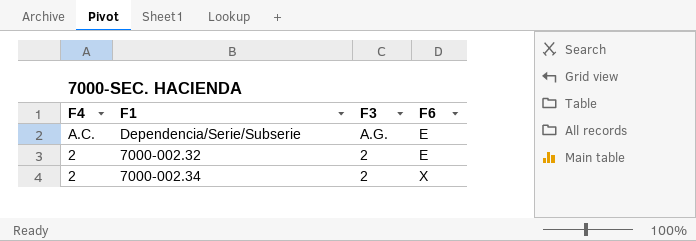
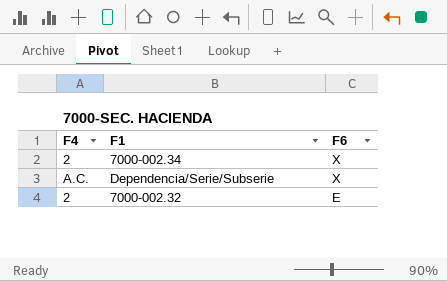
row order: F4 descending -> F6 descending
column F3 | position: 3 -> none
Dependencia/Serie/Subserie | F6: E -> X

